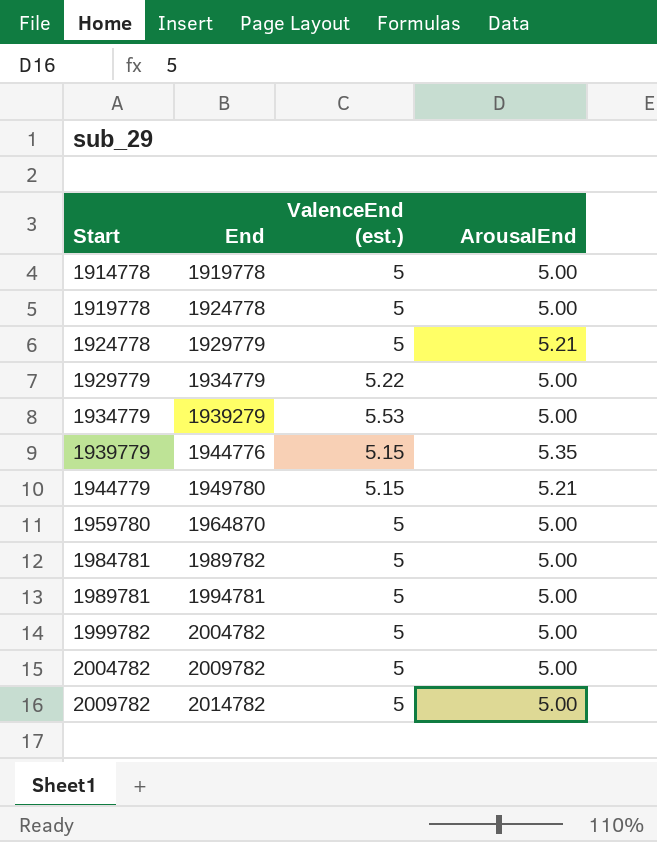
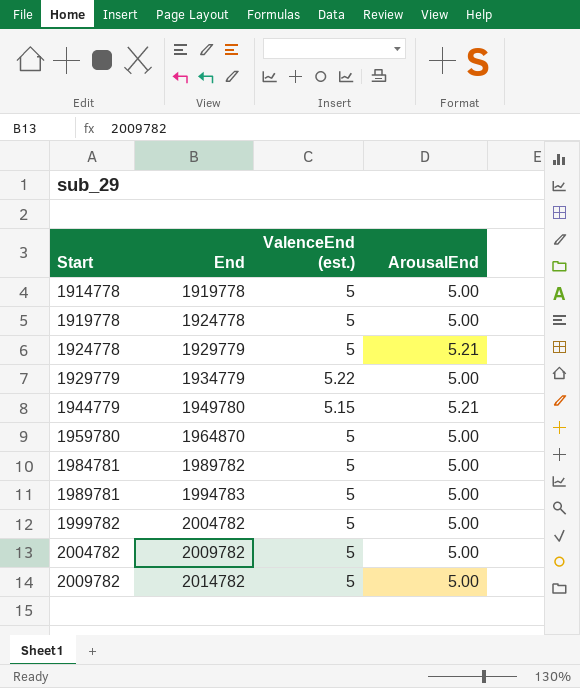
row 1934779: 1939279 | 5.53 | 5.00 -> none
row 1939779: 1944776 | 5.15 | 5.35 -> none
1989781 | End: 1994781 -> 1994783

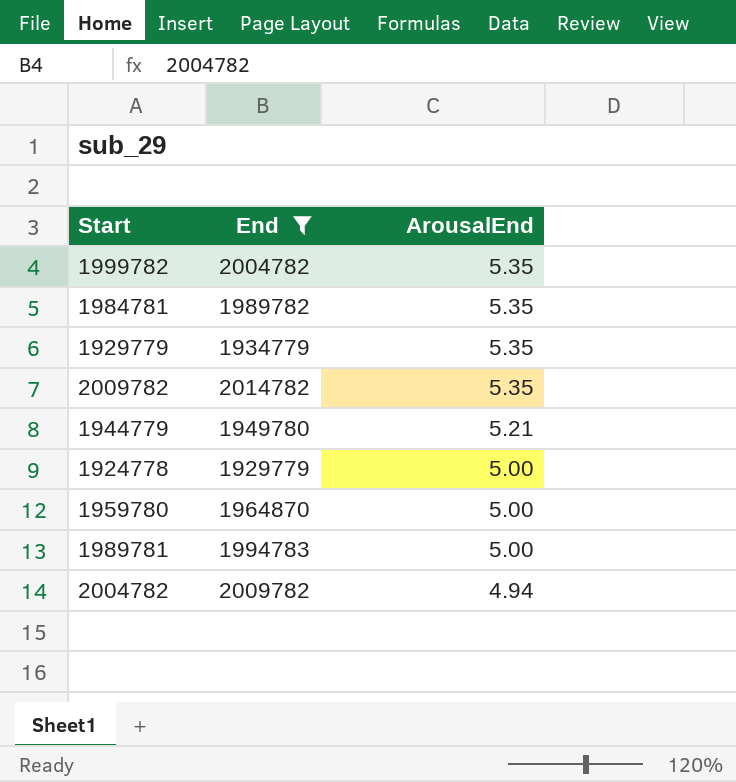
filter: none -> End >= 1929779
row order: Start ascending -> ArousalEnd descending
column ValenceEnd (est.) | position: 3 -> none
1999782 | ArousalEnd: 5.00 -> 5.35
1984781 | ArousalEnd: 5.00 -> 5.35
1929779 | ArousalEnd: 5.00 -> 5.35
2009782 | ArousalEnd: 5.00 -> 5.35
1924778 | ArousalEnd: 5.21 -> 5.00
2004782 | ArousalEnd: 5.00 -> 4.94

